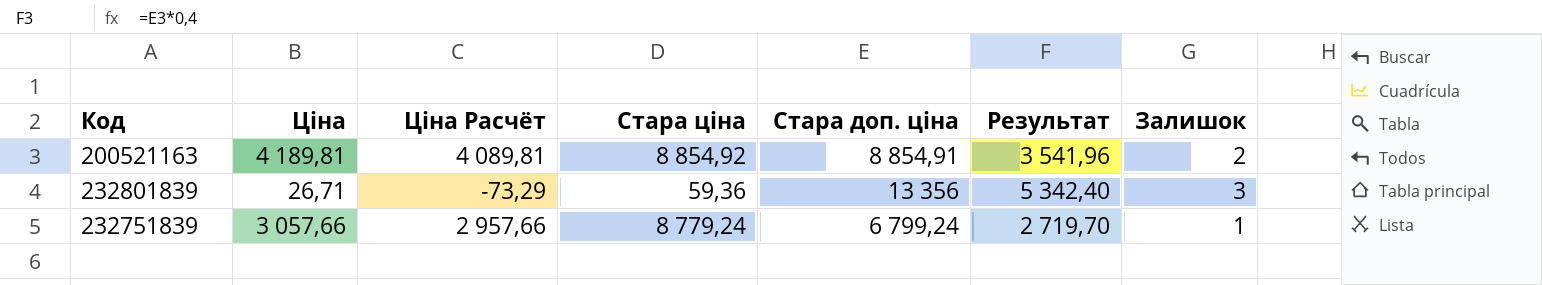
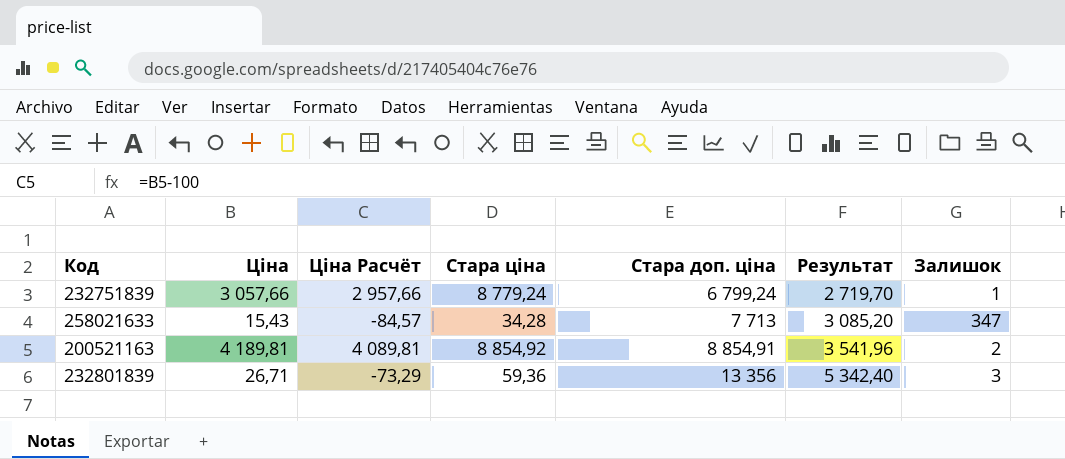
row order: none -> Стара доп. ціна ascending
row 258021633: none -> 15,43 | -84,57 | 34,28 | 7 713 | 3 085,20 | 347

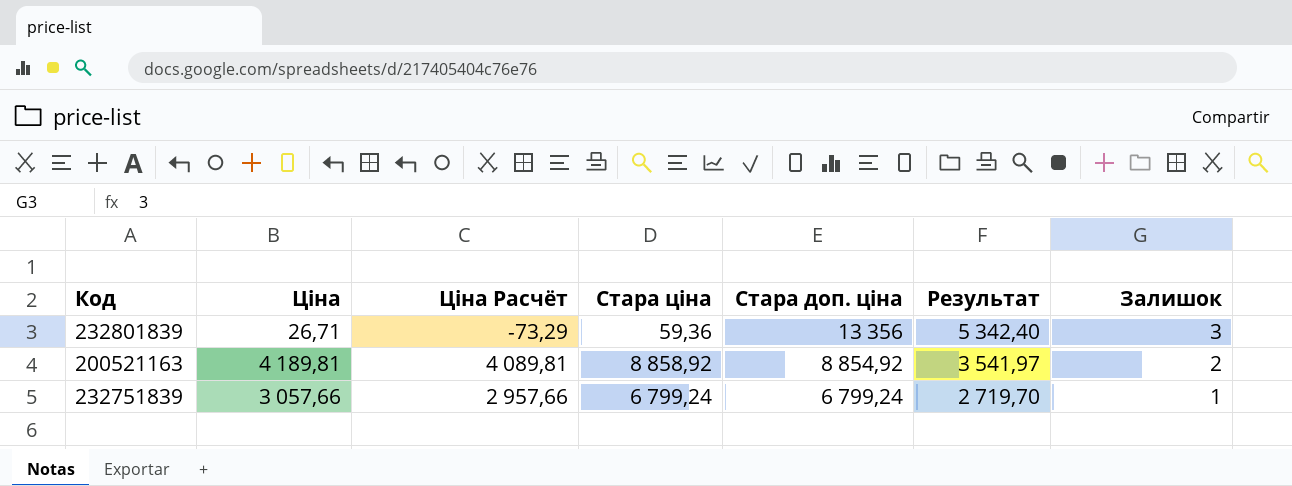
row order: Стара доп. ціна ascending -> Стара доп. ціна descending
row 258021633: 15,43 | -84,57 | 34,28 | 7 713 | 3 085,20 | 347 -> none
200521163 | Стара ціна: 8 854,92 -> 8 858,92
200521163 | Стара доп. ціна: 8 854,91 -> 8 854,92
200521163 | Результат: 3 541,96 -> 3 541,97
232751839 | Стара ціна: 8 779,24 -> 6 799,24

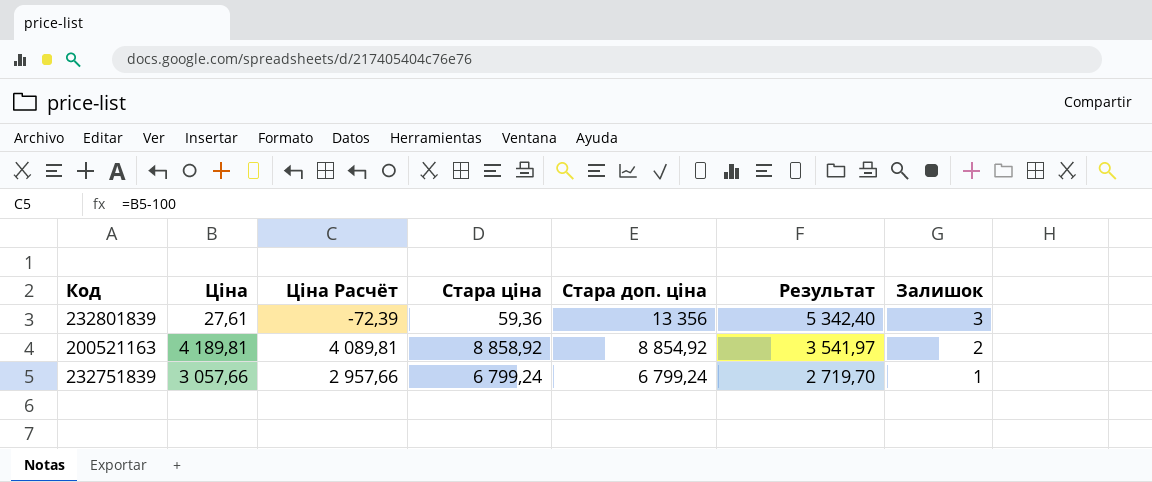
232801839 | Ціна: 26,71 -> 27,61
232801839 | Ціна Расчёт: -73,29 -> -72,39

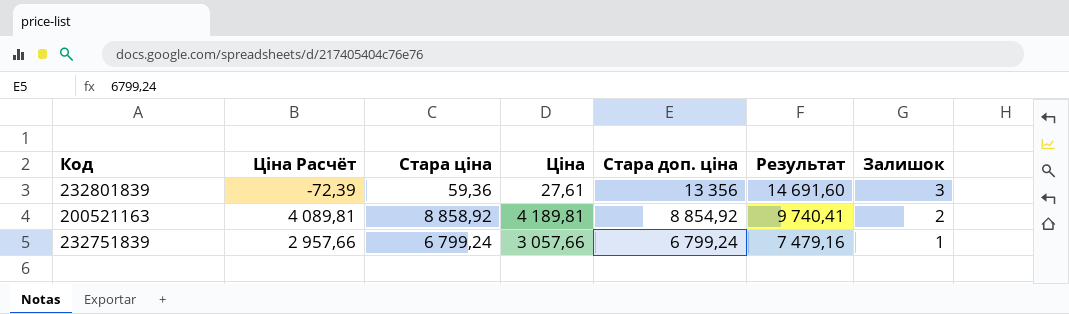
column Ціна | position: 2 -> 4
column Результат | formula: [Стара доп. ціна] * 0,4 -> [Стара доп. ціна] * 1,1

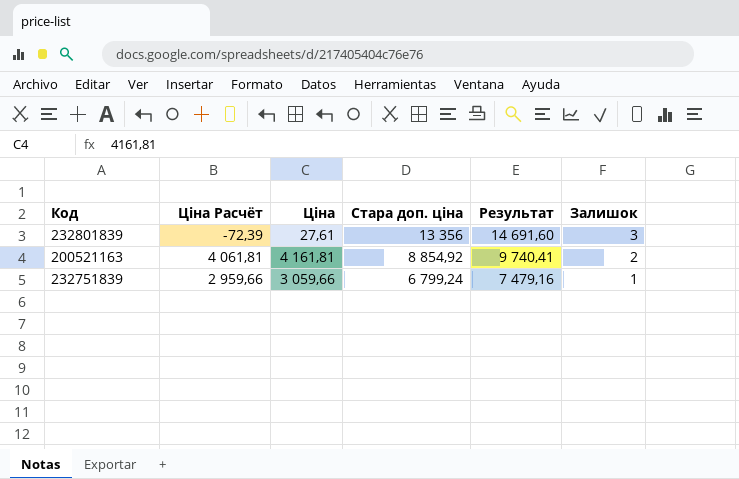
column Стара ціна | position: 3 -> none
200521163 | Ціна Расчёт: 4 089,81 -> 4 061,81
200521163 | Ціна: 4 189,81 -> 4 161,81
232751839 | Ціна Расчёт: 2 957,66 -> 2 959,66
232751839 | Ціна: 3 057,66 -> 3 059,66

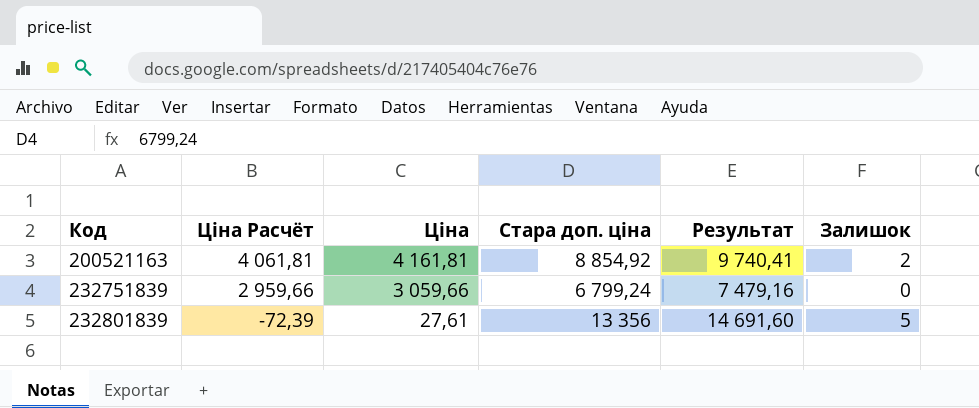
row order: Стара доп. ціна descending -> Код ascending
232751839 | Залишок: 1 -> 0
232801839 | Залишок: 3 -> 5

